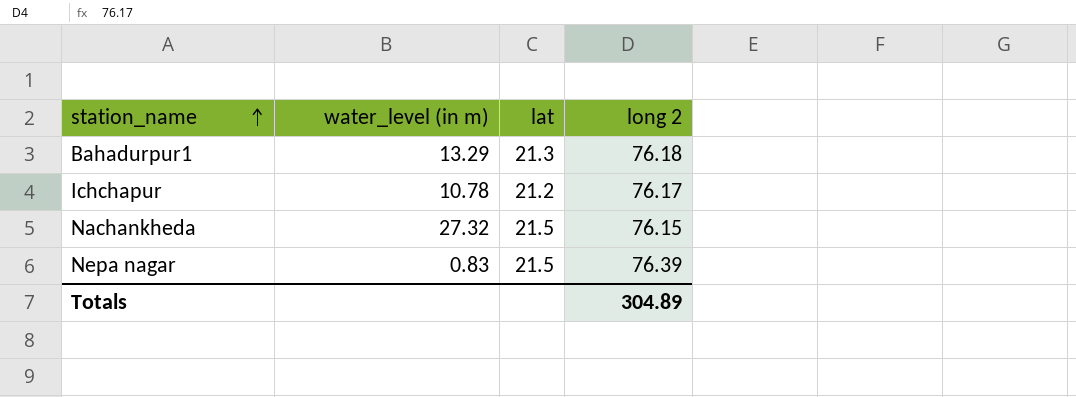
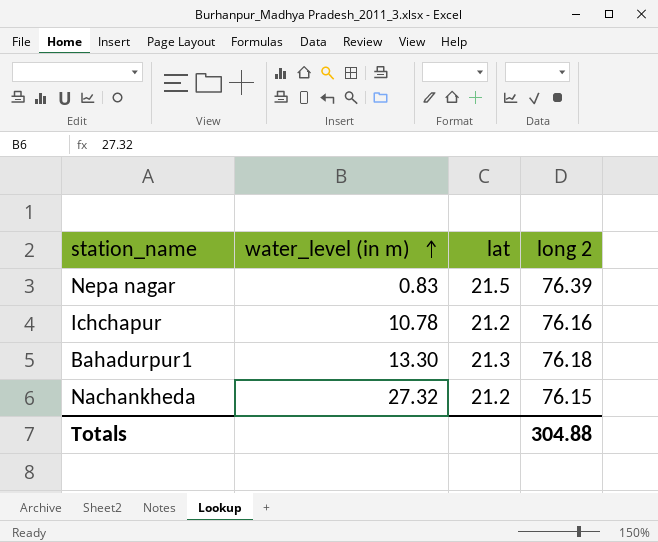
row order: station_name ascending -> water_level (in m) ascending
Ichchapur | long 2: 76.17 -> 76.16
Bahadurpur1 | water_level (in m): 13.29 -> 13.30
Nachankheda | lat: 21.5 -> 21.2
Totals | long 2: 304.89 -> 304.88

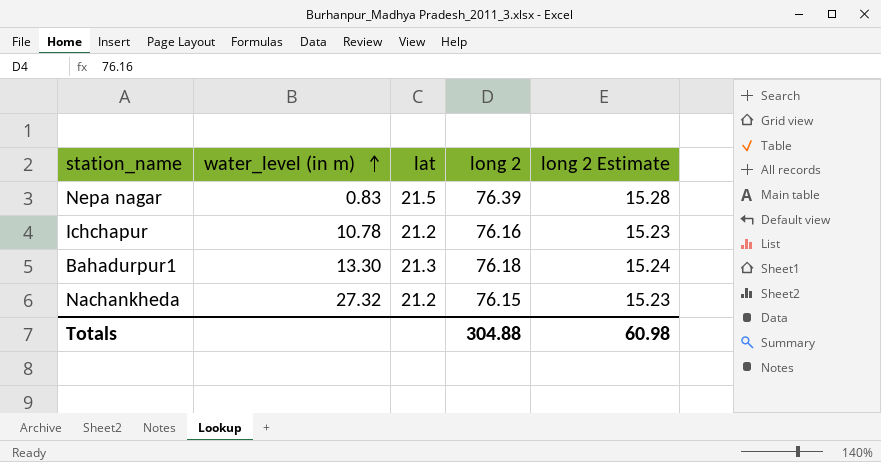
column long 2 Estimate | formula: none -> [long 2] * 0.2

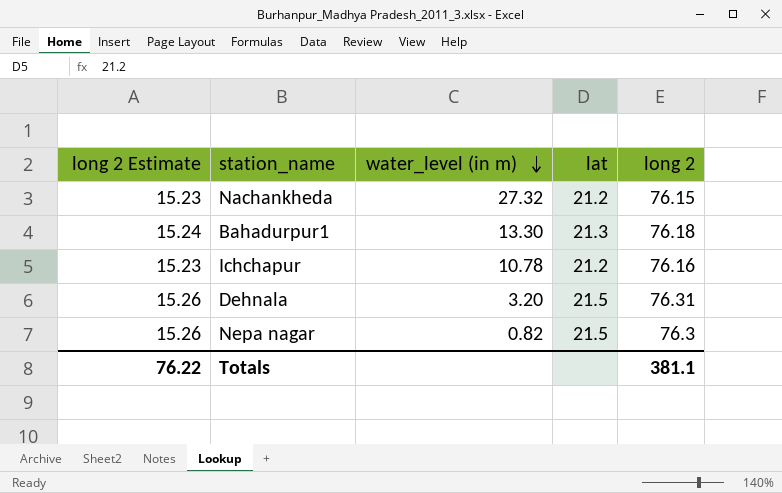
row order: water_level (in m) ascending -> water_level (in m) descending
column long 2 Estimate | position: 5 -> 1
row Dehnala: none -> 15.26 | 3.20 | 21.5 | 76.31
Nepa nagar | long 2 Estimate: 15.28 -> 15.26
Nepa nagar | water_level (in m): 0.83 -> 0.82
Nepa nagar | long 2: 76.39 -> 76.3
Totals | long 2 Estimate: 60.98 -> 76.22
Totals | long 2: 304.88 -> 381.1

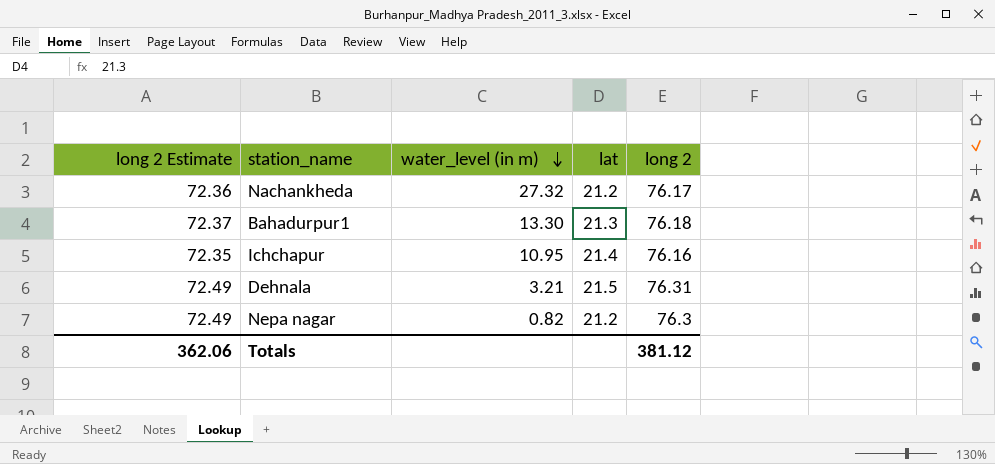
column long 2 Estimate | formula: [long 2] * 0.2 -> [long 2] * 0.95
Nachankheda | long 2: 76.15 -> 76.17
Ichchapur | water_level (in m): 10.78 -> 10.95
Ichchapur | lat: 21.2 -> 21.4
Dehnala | water_level (in m): 3.20 -> 3.21
Nepa nagar | lat: 21.5 -> 21.2
Totals | long 2 Estimate: 76.22 -> 362.06
Totals | long 2: 381.1 -> 381.12

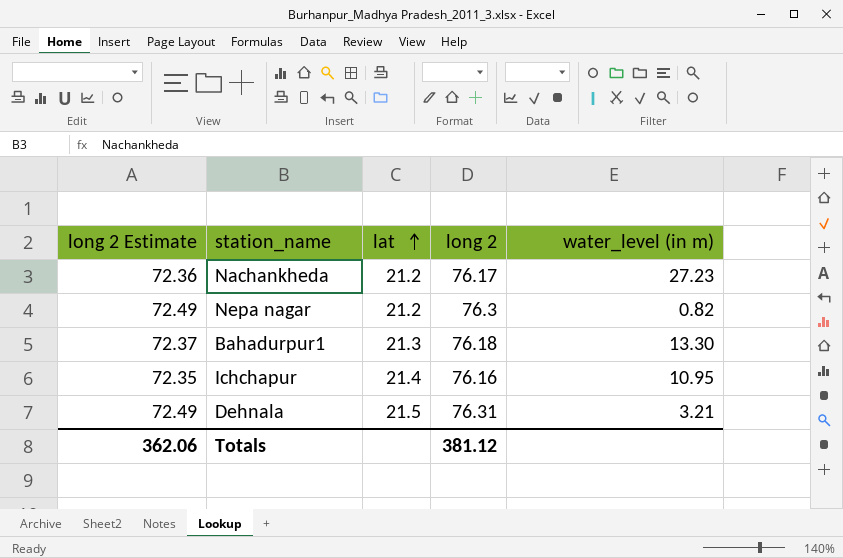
row order: water_level (in m) descending -> lat ascending
column water_level (in m) | position: 3 -> 5
Nachankheda | water_level (in m): 27.32 -> 27.23

